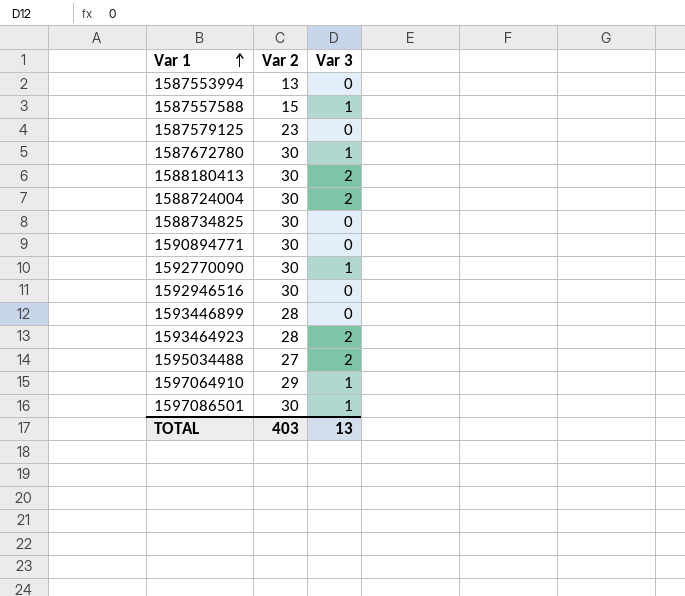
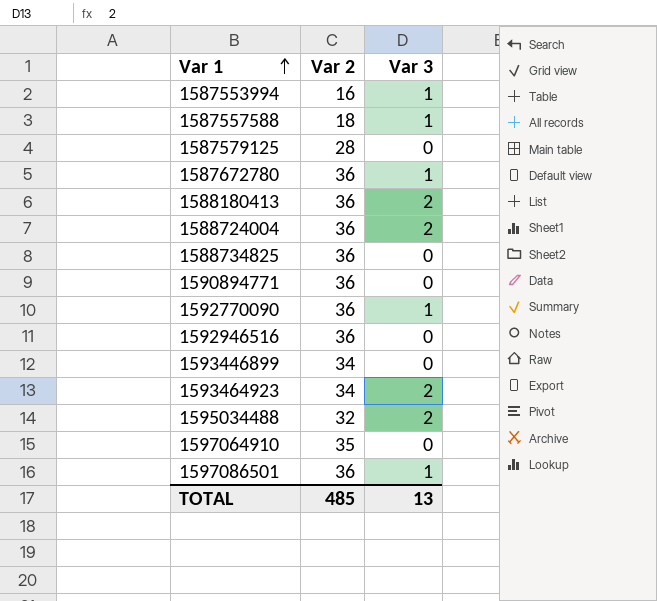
1587553994 | Var 2: 13 -> 16
1587553994 | Var 3: 0 -> 1
1587557588 | Var 2: 15 -> 18
1587579125 | Var 2: 23 -> 28
1587672780 | Var 2: 30 -> 36
1588180413 | Var 2: 30 -> 36
1588724004 | Var 2: 30 -> 36
1588734825 | Var 2: 30 -> 36
1590894771 | Var 2: 30 -> 36
1592770090 | Var 2: 30 -> 36
1592946516 | Var 2: 30 -> 36
1593446899 | Var 2: 28 -> 34
1593464923 | Var 2: 28 -> 34
1595034488 | Var 2: 27 -> 32
1597064910 | Var 2: 29 -> 35
1597064910 | Var 3: 1 -> 0
1597086501 | Var 2: 30 -> 36
TOTAL | Var 2: 403 -> 485

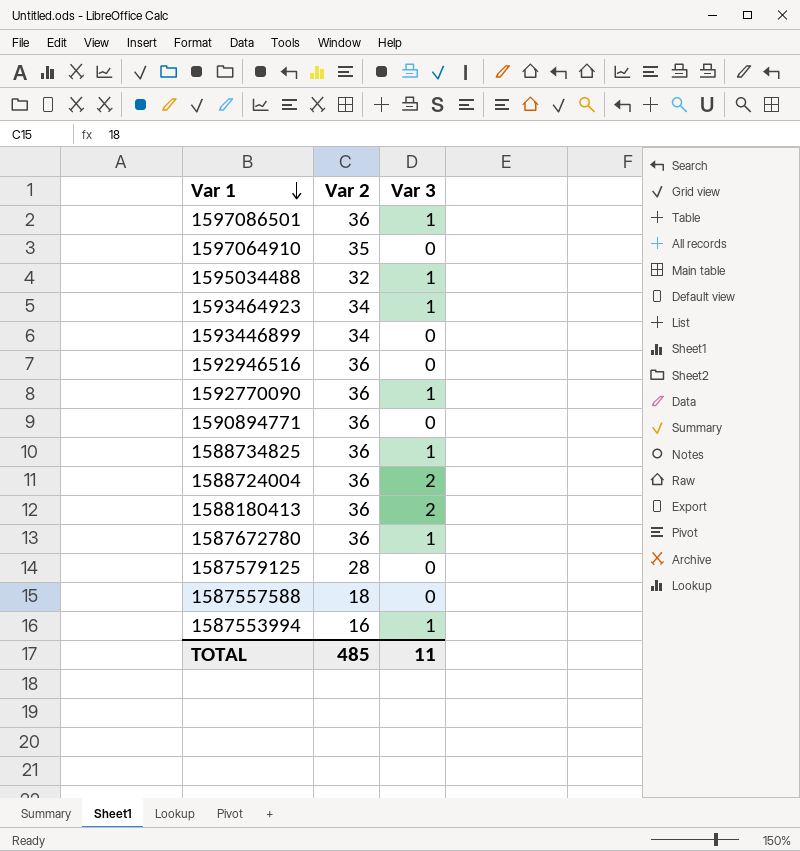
row order: Var 1 ascending -> Var 1 descending
1595034488 | Var 3: 2 -> 1
1593464923 | Var 3: 2 -> 1
1588734825 | Var 3: 0 -> 1
1587557588 | Var 3: 1 -> 0
TOTAL | Var 3: 13 -> 11

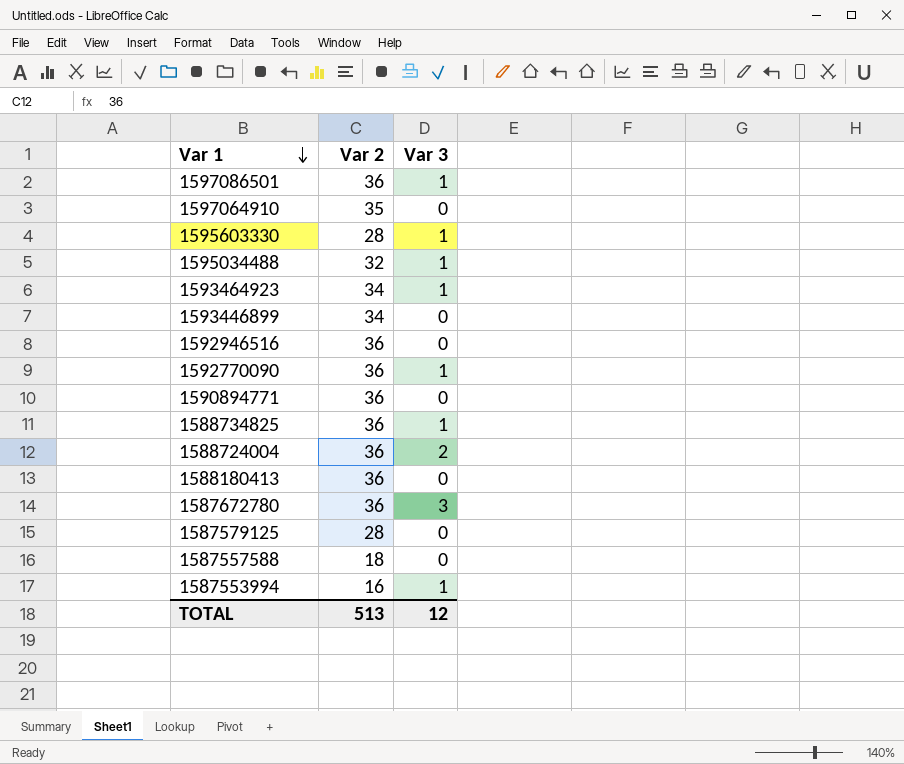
row 1595603330: none -> 28 | 1
1588180413 | Var 3: 2 -> 0
1587672780 | Var 3: 1 -> 3
TOTAL | Var 2: 485 -> 513
TOTAL | Var 3: 11 -> 12

